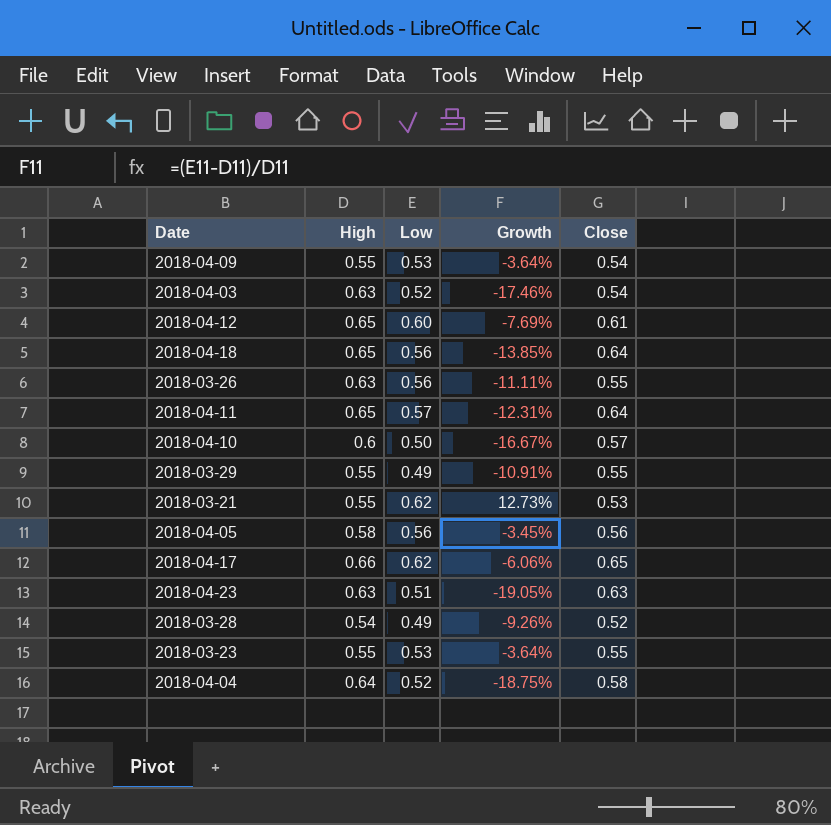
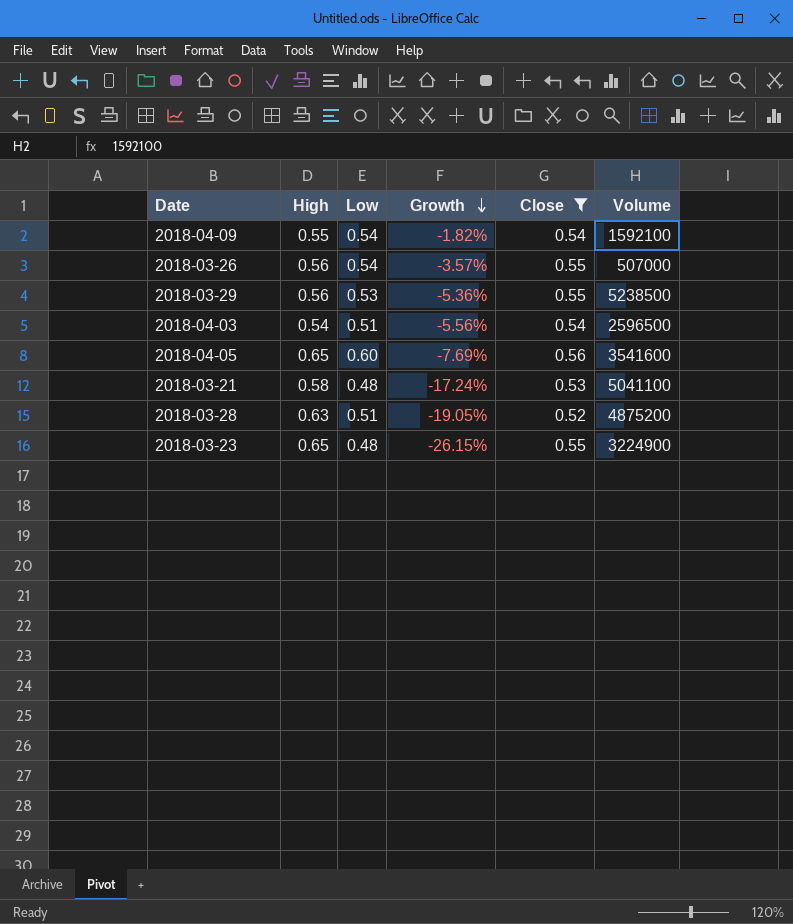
filter: none -> Close <= 0.56
row order: none -> Growth descending
column Volume | position: none -> 6
2018-04-09 | Low: 0.53 -> 0.54
2018-04-09 | Growth: -3.64% -> -1.82%
2018-03-26 | High: 0.63 -> 0.56
2018-03-26 | Low: 0.56 -> 0.54
2018-03-26 | Growth: -11.11% -> -3.57%
2018-03-29 | High: 0.55 -> 0.56
2018-03-29 | Low: 0.49 -> 0.53
2018-03-29 | Growth: -10.91% -> -5.36%
2018-04-03 | High: 0.63 -> 0.54
2018-04-03 | Low: 0.52 -> 0.51
2018-04-03 | Growth: -17.46% -> -5.56%
2018-04-05 | High: 0.58 -> 0.65
2018-04-05 | Low: 0.56 -> 0.60
2018-04-05 | Growth: -3.45% -> -7.69%
2018-03-21 | High: 0.55 -> 0.58
2018-03-21 | Low: 0.62 -> 0.48
2018-03-21 | Growth: 12.73% -> -17.24%
2018-03-28 | High: 0.54 -> 0.63
2018-03-28 | Low: 0.49 -> 0.51
2018-03-28 | Growth: -9.26% -> -19.05%
2018-03-23 | High: 0.55 -> 0.65
2018-03-23 | Low: 0.53 -> 0.48
2018-03-23 | Growth: -3.64% -> -26.15%

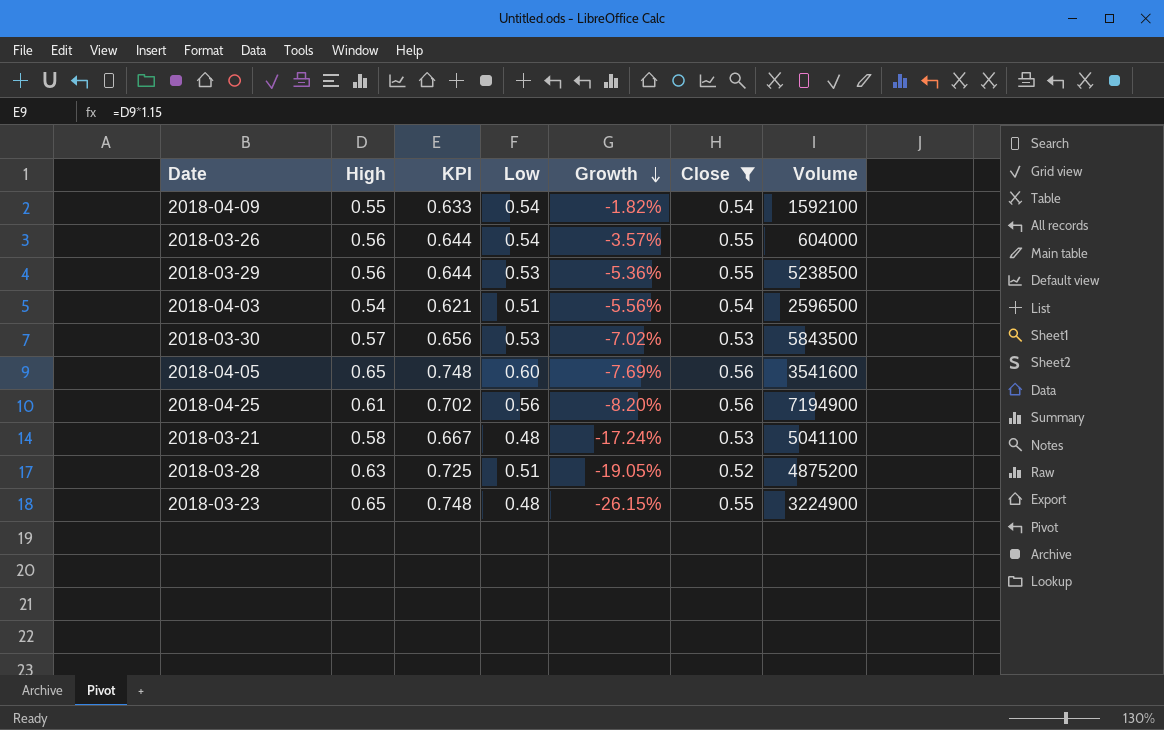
column KPI | formula: none -> [High] * 1.15
2018-03-26 | Volume: 507000 -> 604000
row 2018-03-30: none -> 0.57 | 0.656 | 0.53 | -7.02% | 0.53 | 5843500
row 2018-04-25: none -> 0.61 | 0.702 | 0.56 | -8.20% | 0.56 | 7194900

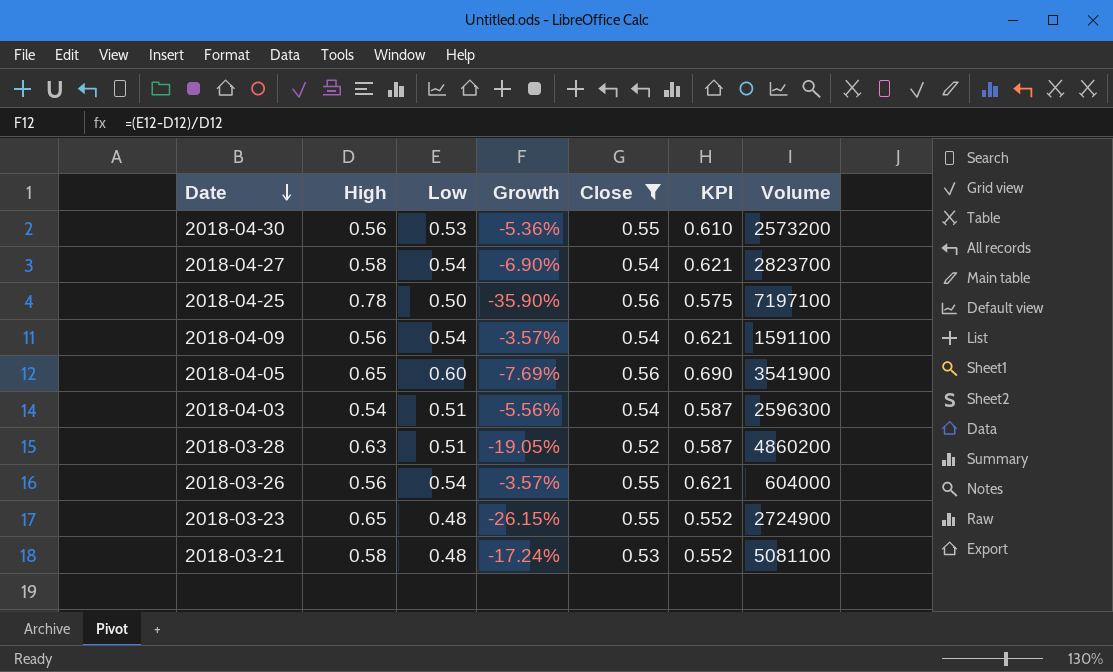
row order: Growth descending -> Date descending
column KPI | formula: [High] * 1.15 -> [Low] * 1.15
column KPI | position: 3 -> 6
row 2018-03-29: 0.56 | 0.644 | 0.53 | -5.36% | 0.55 | 5238500 -> none
row 2018-03-30: 0.57 | 0.656 | 0.53 | -7.02% | 0.53 | 5843500 -> none
row 2018-04-30: none -> 0.56 | 0.53 | -5.36% | 0.55 | 0.610 | 2573200
row 2018-04-27: none -> 0.58 | 0.54 | -6.90% | 0.54 | 0.621 | 2823700
2018-04-25 | High: 0.61 -> 0.78
2018-04-25 | Low: 0.56 -> 0.50
2018-04-25 | Growth: -8.20% -> -35.90%
2018-04-25 | Volume: 7194900 -> 7197100
2018-04-09 | High: 0.55 -> 0.56
2018-04-09 | Growth: -1.82% -> -3.57%
2018-04-09 | Volume: 1592100 -> 1591100
2018-04-05 | Volume: 3541600 -> 3541900
2018-04-03 | Volume: 2596500 -> 2596300
2018-03-28 | Volume: 4875200 -> 4860200
2018-03-23 | Volume: 3224900 -> 2724900
2018-03-21 | Volume: 5041100 -> 5081100

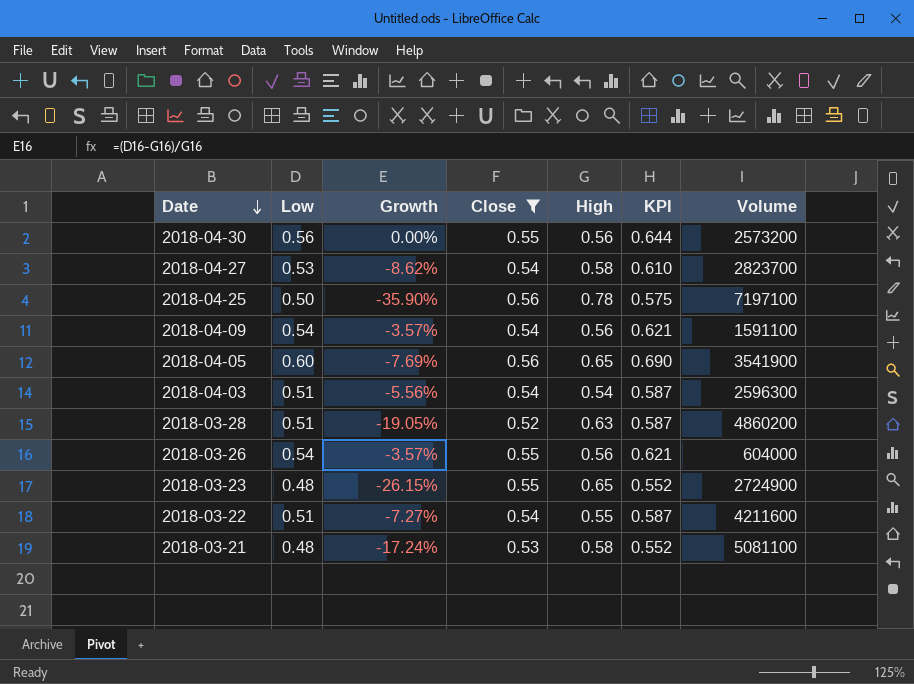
column High | position: 2 -> 5
2018-04-30 | Low: 0.53 -> 0.56
2018-04-30 | Growth: -5.36% -> 0.00%
2018-04-30 | KPI: 0.610 -> 0.644
2018-04-27 | Low: 0.54 -> 0.53
2018-04-27 | Growth: -6.90% -> -8.62%
2018-04-27 | KPI: 0.621 -> 0.610
row 2018-03-22: none -> 0.51 | -7.27% | 0.54 | 0.55 | 0.587 | 4211600

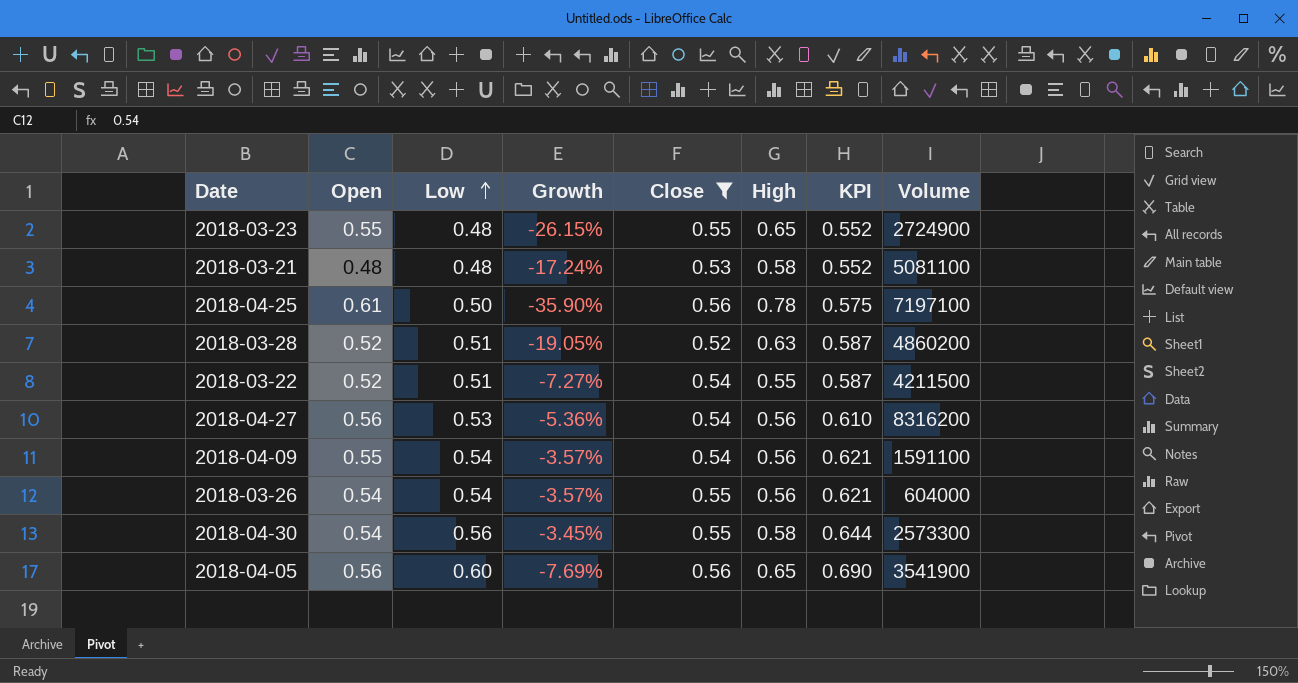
row order: Date descending -> Low ascending
column Open | position: none -> 2
row 2018-04-03: 0.51 | -5.56% | 0.54 | 0.54 | 0.587 | 2596300 -> none
2018-03-22 | Volume: 4211600 -> 4211500
2018-04-27 | Growth: -8.62% -> -5.36%
2018-04-27 | High: 0.58 -> 0.56
2018-04-27 | Volume: 2823700 -> 8316200
2018-04-30 | Growth: 0.00% -> -3.45%
2018-04-30 | High: 0.56 -> 0.58
2018-04-30 | Volume: 2573200 -> 2573300

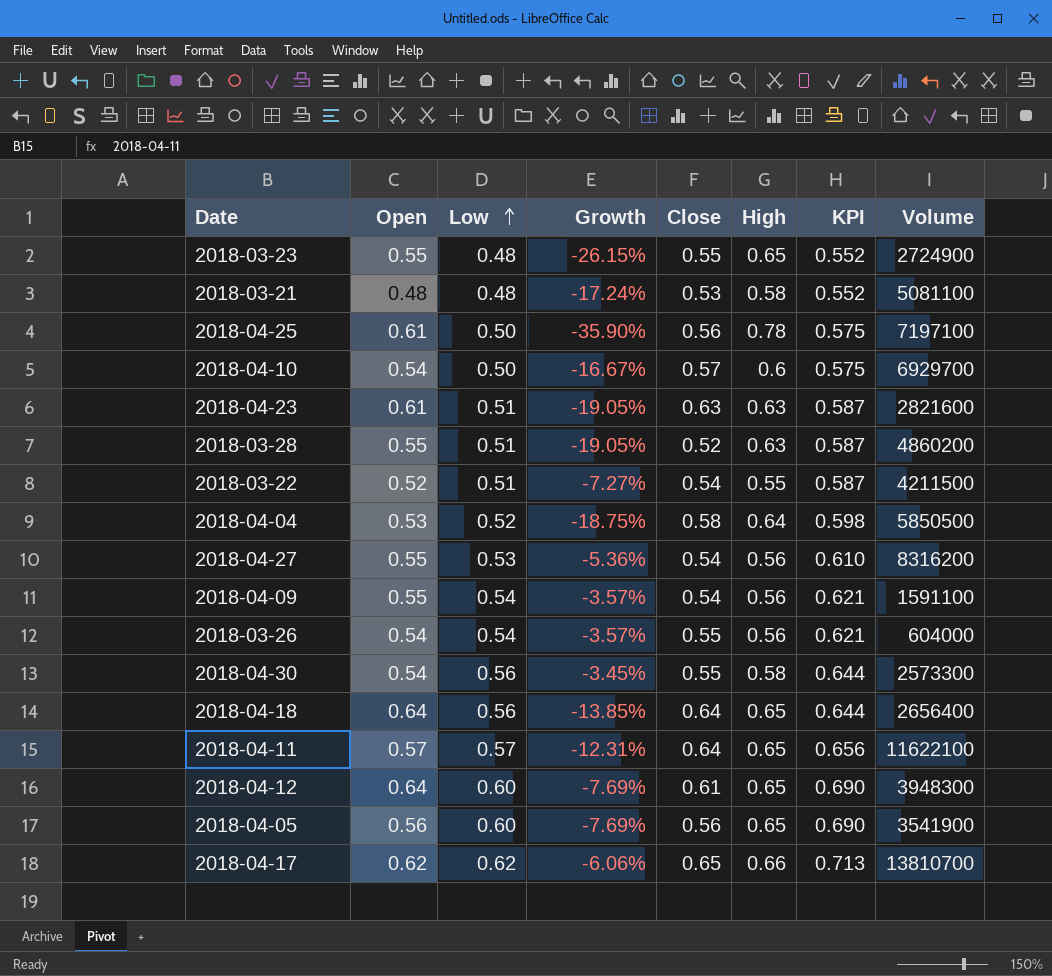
filter: Close <= 0.56 -> none
2018-03-28 | Open: 0.52 -> 0.55
2018-04-27 | Open: 0.56 -> 0.55

